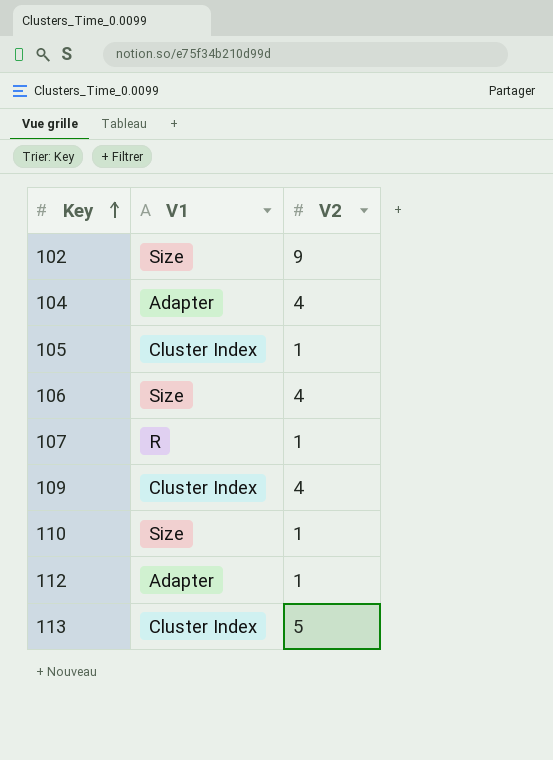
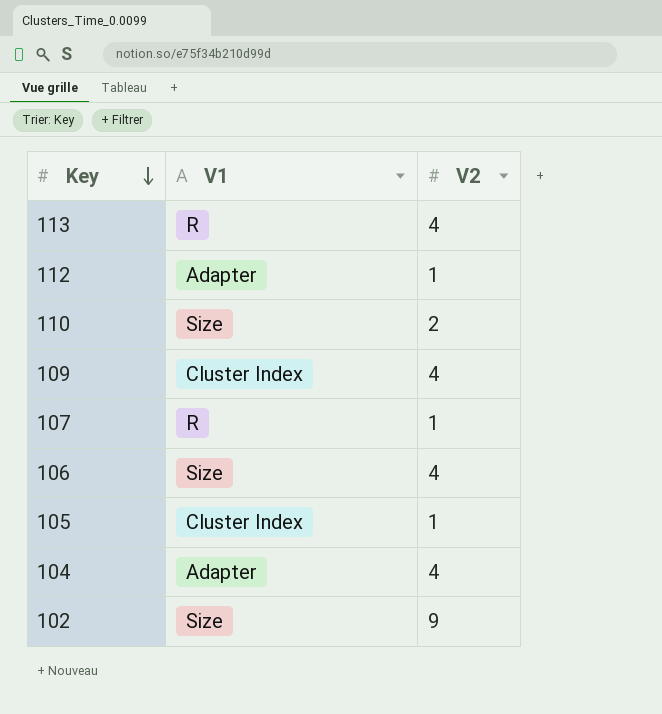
row order: Key ascending -> Key descending
113 | V1: Cluster Index -> R
113 | V2: 5 -> 4
110 | V2: 1 -> 2

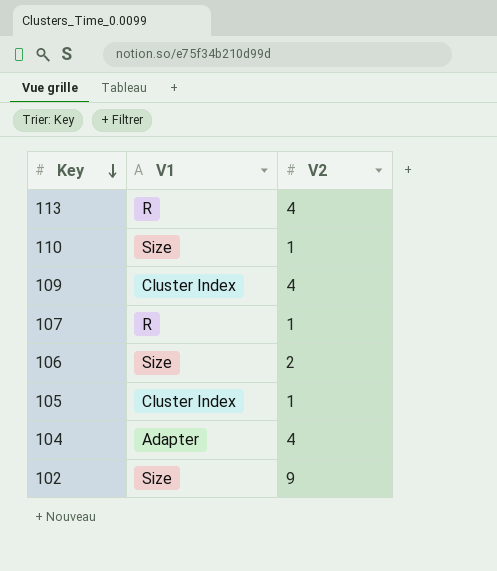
row 112: Adapter | 1 -> none
110 | V2: 2 -> 1
106 | V2: 4 -> 2

